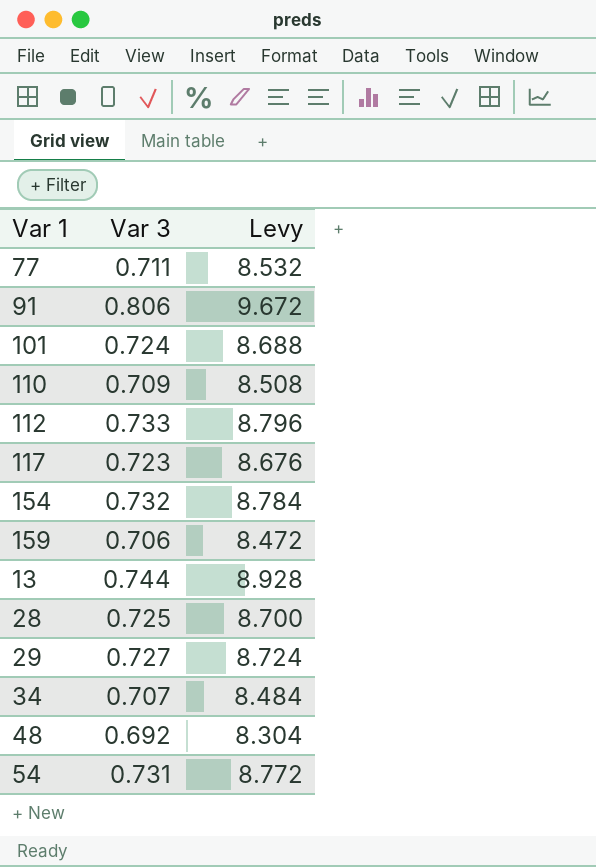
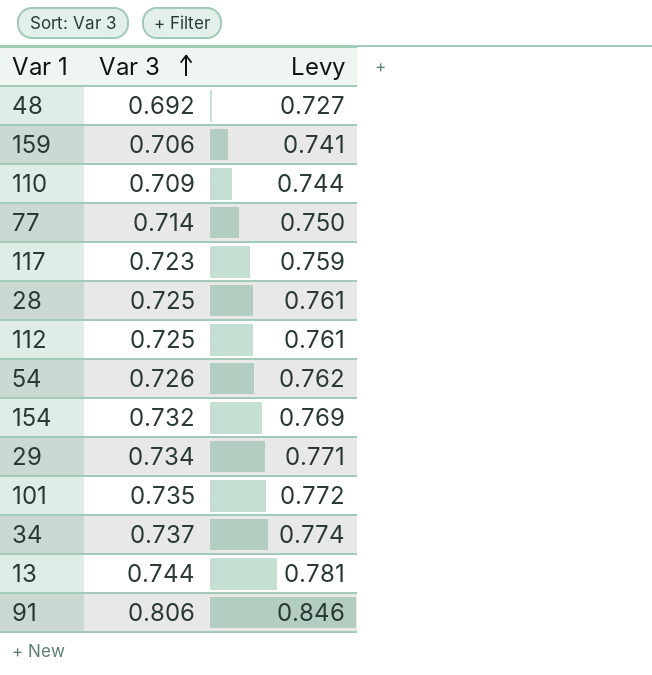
row order: none -> Var 3 ascending
column Levy | formula: [Var 3] * 12 -> [Var 3] * 1.05
77 | Var 3: 0.711 -> 0.714
112 | Var 3: 0.733 -> 0.725
54 | Var 3: 0.731 -> 0.726
29 | Var 3: 0.727 -> 0.734
101 | Var 3: 0.724 -> 0.735
34 | Var 3: 0.707 -> 0.737

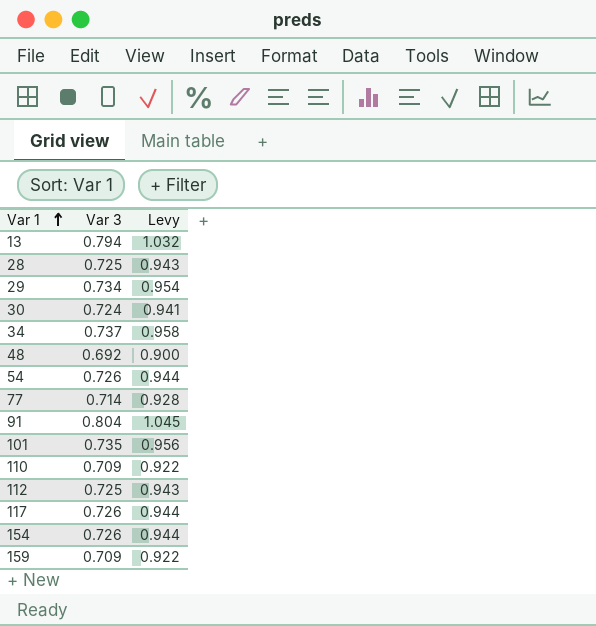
row order: Var 3 ascending -> Var 1 ascending
column Levy | formula: [Var 3] * 1.05 -> [Var 3] * 1.3
13 | Var 3: 0.744 -> 0.794
row 30: none -> 0.724 | 0.941
91 | Var 3: 0.806 -> 0.804
117 | Var 3: 0.723 -> 0.726
154 | Var 3: 0.732 -> 0.726
159 | Var 3: 0.706 -> 0.709

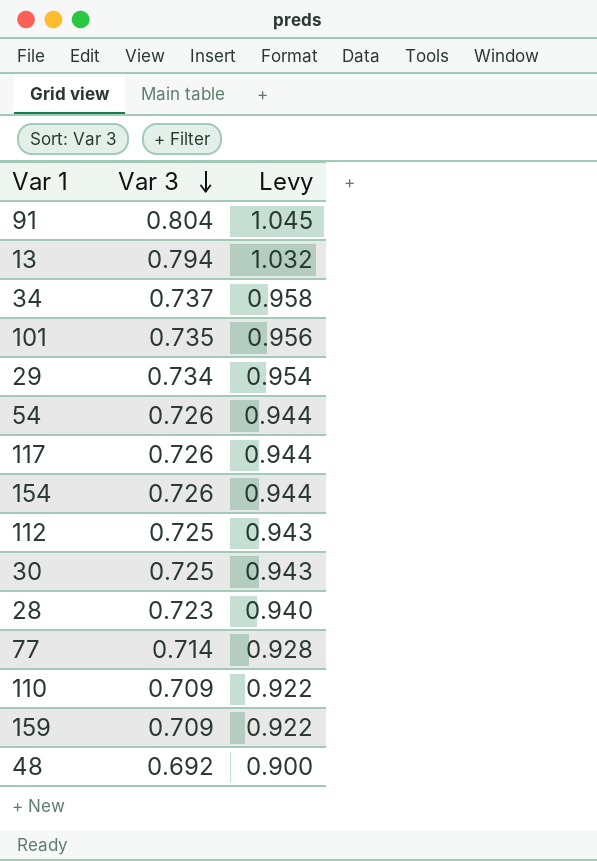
row order: Var 1 ascending -> Var 3 descending
30 | Var 3: 0.724 -> 0.725
30 | Levy: 0.941 -> 0.943
28 | Var 3: 0.725 -> 0.723
28 | Levy: 0.943 -> 0.940

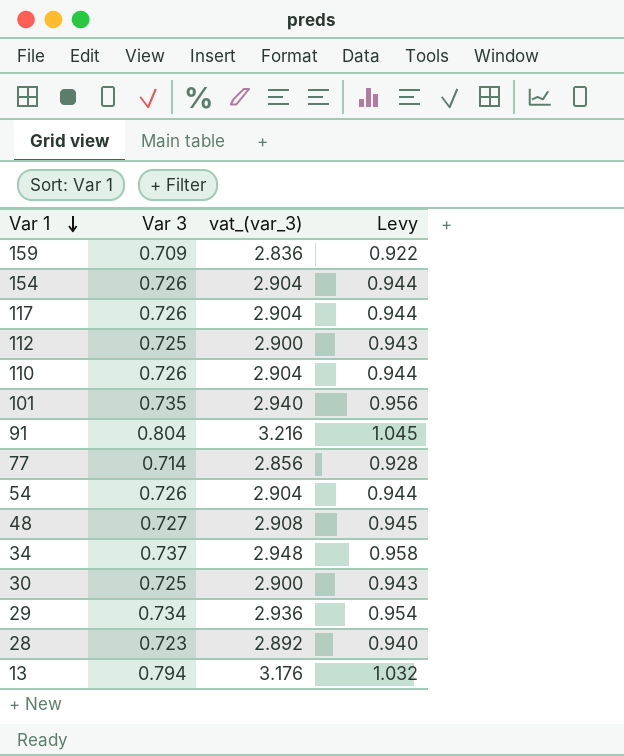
row order: Var 3 descending -> Var 1 descending
column vat_(var_3) | formula: none -> [Var 3] * 4
110 | Var 3: 0.709 -> 0.726
110 | Levy: 0.922 -> 0.944
48 | Var 3: 0.692 -> 0.727
48 | Levy: 0.900 -> 0.945

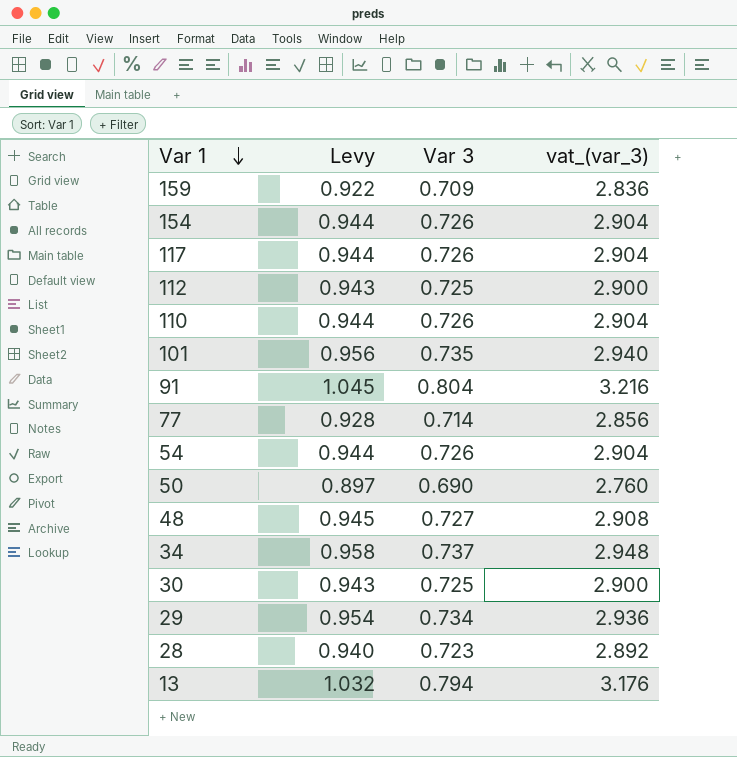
column Levy | position: 4 -> 2
row 50: none -> 0.897 | 0.690 | 2.760

